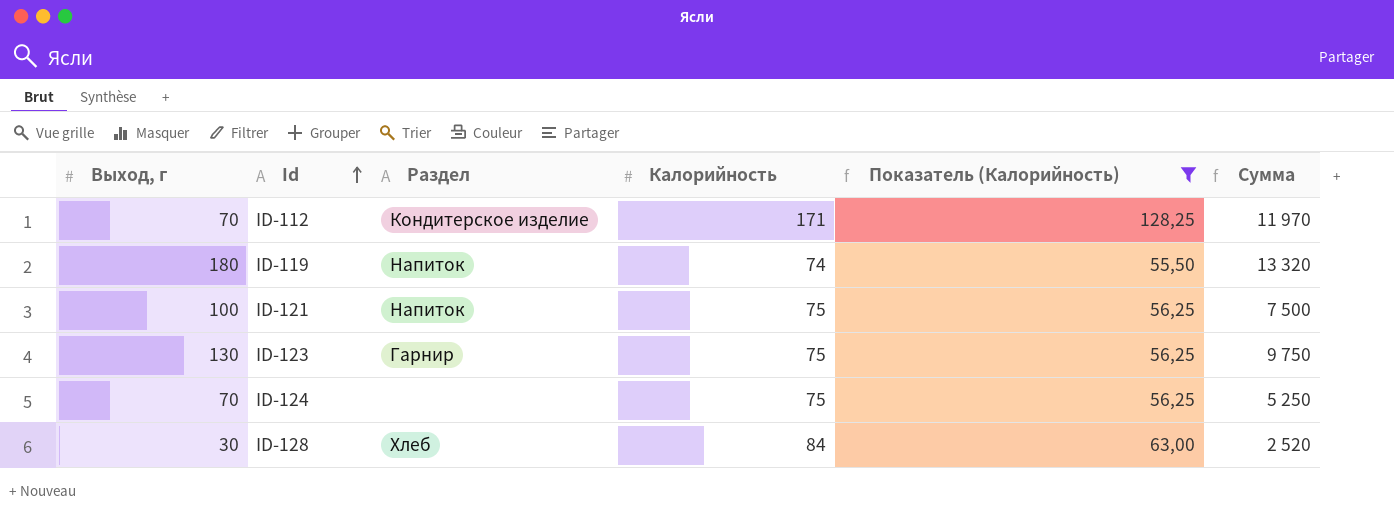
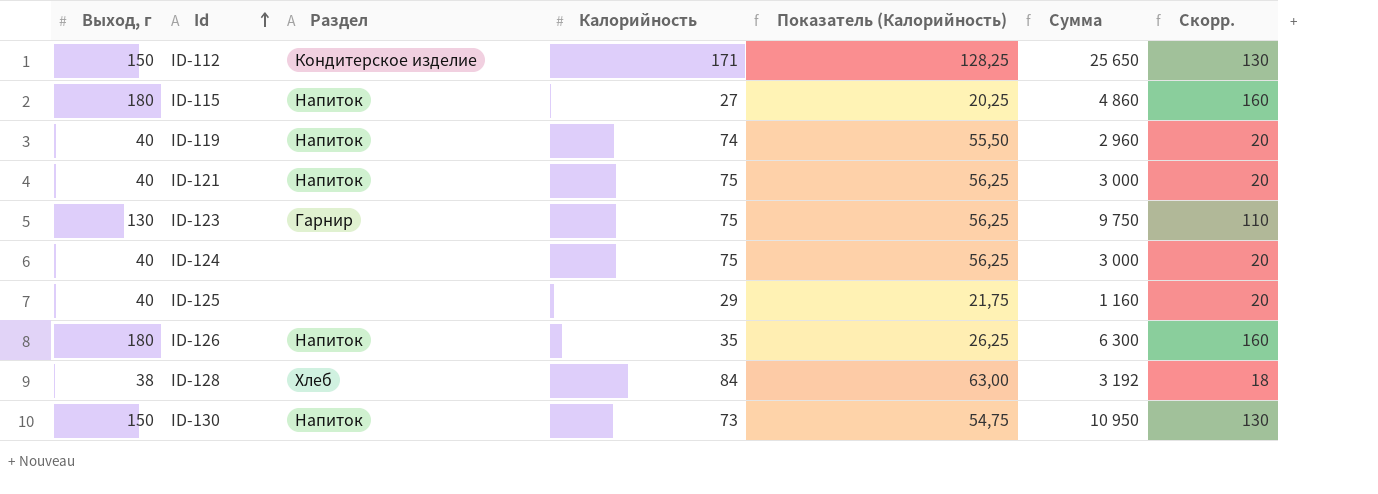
filter: Показатель (Калорийность) >= 55,50 -> none
column Скорр. | formula: none -> [Выход, г] - 20
ID-112 | Выход, г: 70 -> 150
ID-112 | Сумма: 11 970 -> 25 650
ID-119 | Выход, г: 180 -> 40
ID-119 | Сумма: 13 320 -> 2 960
ID-121 | Выход, г: 100 -> 40
ID-121 | Сумма: 7 500 -> 3 000
ID-124 | Выход, г: 70 -> 40
ID-124 | Сумма: 5 250 -> 3 000
ID-128 | Выход, г: 30 -> 38
ID-128 | Сумма: 2 520 -> 3 192

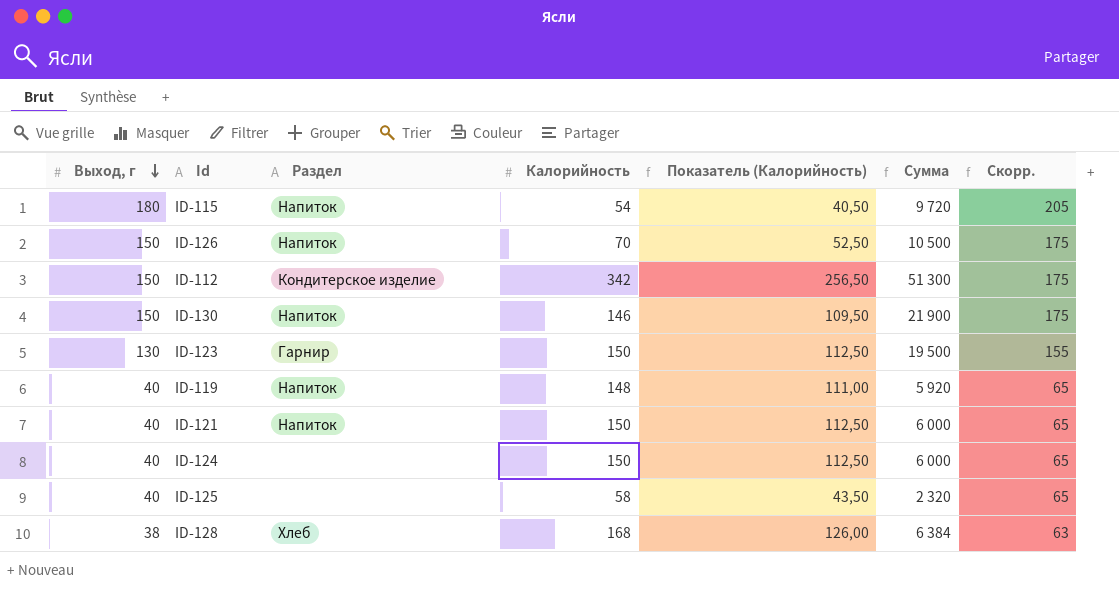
row order: Id ascending -> Выход, г descending
column Скорр. | formula: [Выход, г] - 20 -> [Выход, г] + 25
ID-115 | Калорийность: 27 -> 54
ID-115 | Показатель (Калорийность): 20,25 -> 40,50
ID-115 | Сумма: 4 860 -> 9 720
ID-126 | Выход, г: 180 -> 150
ID-126 | Калорийность: 35 -> 70
ID-126 | Показатель (Калорийность): 26,25 -> 52,50
ID-126 | Сумма: 6 300 -> 10 500
ID-112 | Калорийность: 171 -> 342
ID-112 | Показатель (Калорийность): 128,25 -> 256,50
ID-112 | Сумма: 25 650 -> 51 300
ID-130 | Калорийность: 73 -> 146
ID-130 | Показатель (Калорийность): 54,75 -> 109,50
ID-130 | Сумма: 10 950 -> 21 900
ID-123 | Калорийность: 75 -> 150
ID-123 | Показатель (Калорийность): 56,25 -> 112,50
ID-123 | Сумма: 9 750 -> 19 500
ID-119 | Калорийность: 74 -> 148
ID-119 | Показатель (Калорийность): 55,50 -> 111,00
ID-119 | Сумма: 2 960 -> 5 920
ID-121 | Калорийность: 75 -> 150
ID-121 | Показатель (Калорийность): 56,25 -> 112,50
ID-121 | Сумма: 3 000 -> 6 000
ID-124 | Калорийность: 75 -> 150
ID-124 | Показатель (Калорийность): 56,25 -> 112,50
ID-124 | Сумма: 3 000 -> 6 000
ID-125 | Калорийность: 29 -> 58
ID-125 | Показатель (Калорийность): 21,75 -> 43,50
ID-125 | Сумма: 1 160 -> 2 320
ID-128 | Калорийность: 84 -> 168
ID-128 | Показатель (Калорийность): 63,00 -> 126,00
ID-128 | Сумма: 3 192 -> 6 384

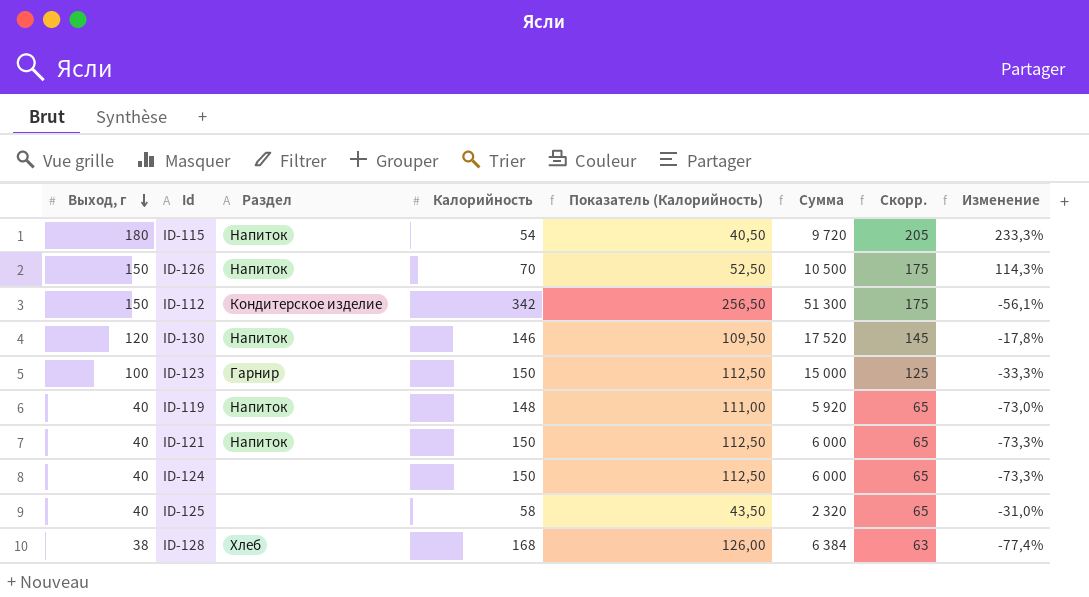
column Изменение | formula: none -> ([Выход, г] - [Калорийность]) / [Калорийность]
ID-130 | Выход, г: 150 -> 120
ID-130 | Сумма: 21 900 -> 17 520
ID-130 | Скорр.: 175 -> 145
ID-123 | Выход, г: 130 -> 100
ID-123 | Сумма: 19 500 -> 15 000
ID-123 | Скорр.: 155 -> 125

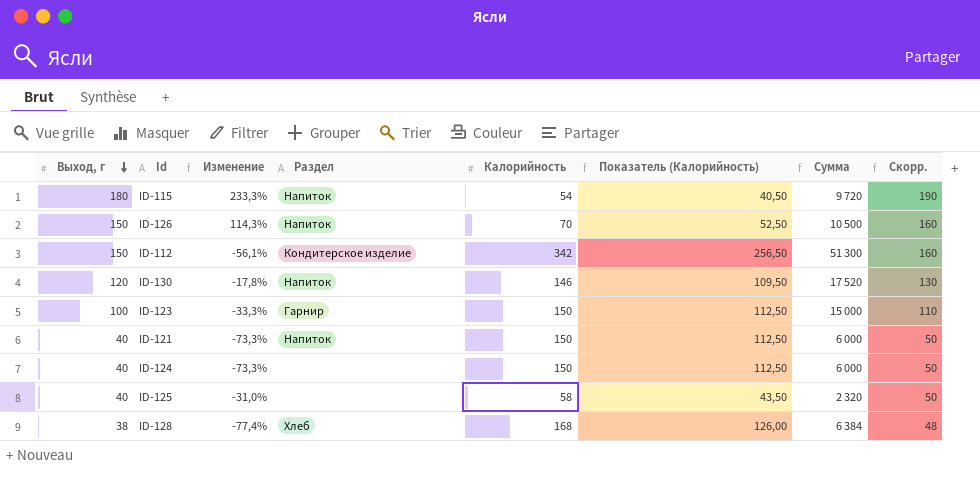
column Изменение | position: 8 -> 3
column Скорр. | formula: [Выход, г] + 25 -> [Выход, г] + 10
row ID-119: 40 | Напиток | 148 | 111,00 | 5 920 | 65 | -73,0% -> none

